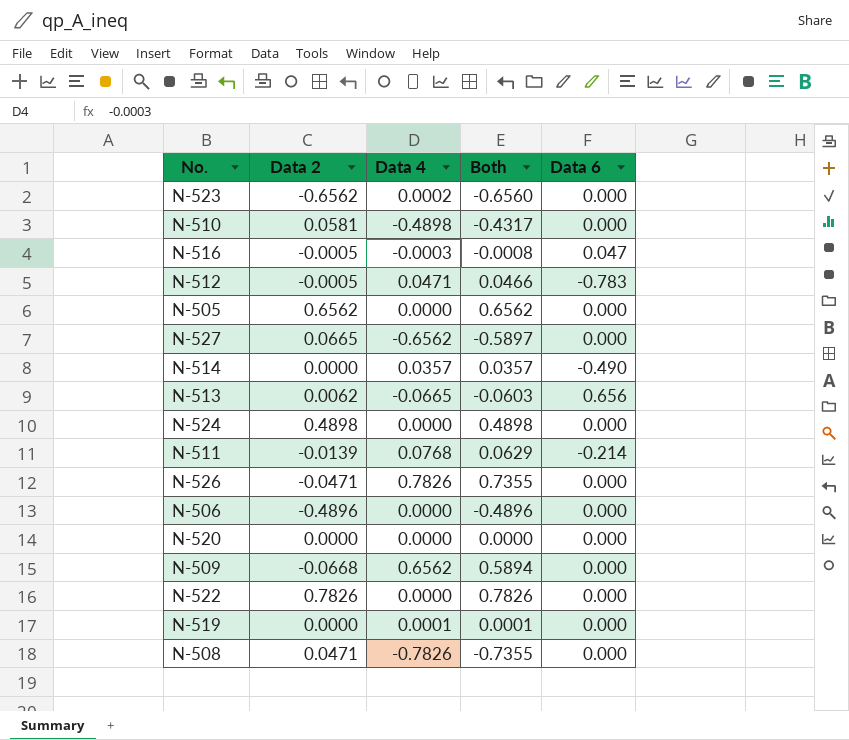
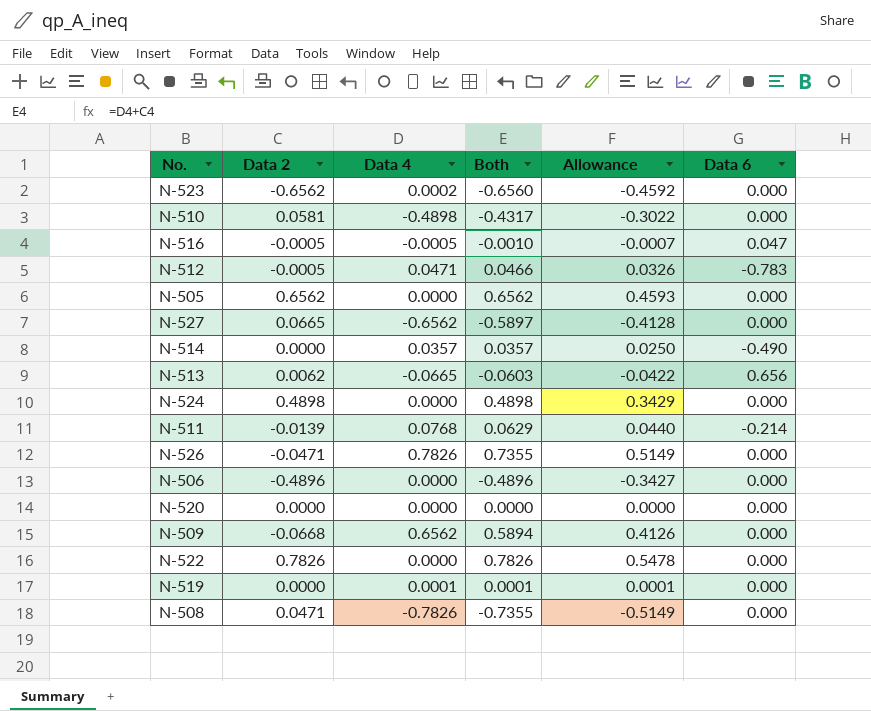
column Allowance | formula: none -> [Both] * 0.7
N-516 | Data 4: -0.0003 -> -0.0005
N-516 | Both: -0.0008 -> -0.0010

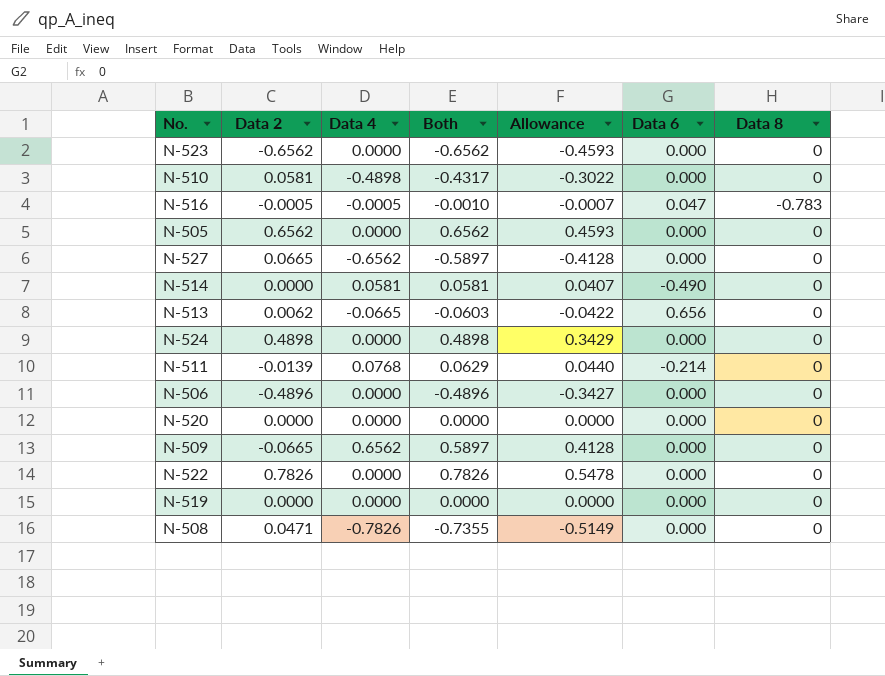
column Data 8 | position: none -> 7
row N-512: -0.0005 | 0.0471 | 0.0466 | 0.0326 | -0.783 -> none
row N-526: -0.0471 | 0.7826 | 0.7355 | 0.5149 | 0.000 -> none
N-523 | Data 4: 0.0002 -> 0.0000
N-523 | Both: -0.6560 -> -0.6562
N-523 | Allowance: -0.4592 -> -0.4593
N-514 | Data 4: 0.0357 -> 0.0581
N-514 | Both: 0.0357 -> 0.0581
N-514 | Allowance: 0.0250 -> 0.0407
N-509 | Data 2: -0.0668 -> -0.0665
N-509 | Both: 0.5894 -> 0.5897
N-509 | Allowance: 0.4126 -> 0.4128
N-519 | Data 4: 0.0001 -> 0.0000
N-519 | Both: 0.0001 -> 0.0000
N-519 | Allowance: 0.0001 -> 0.0000

